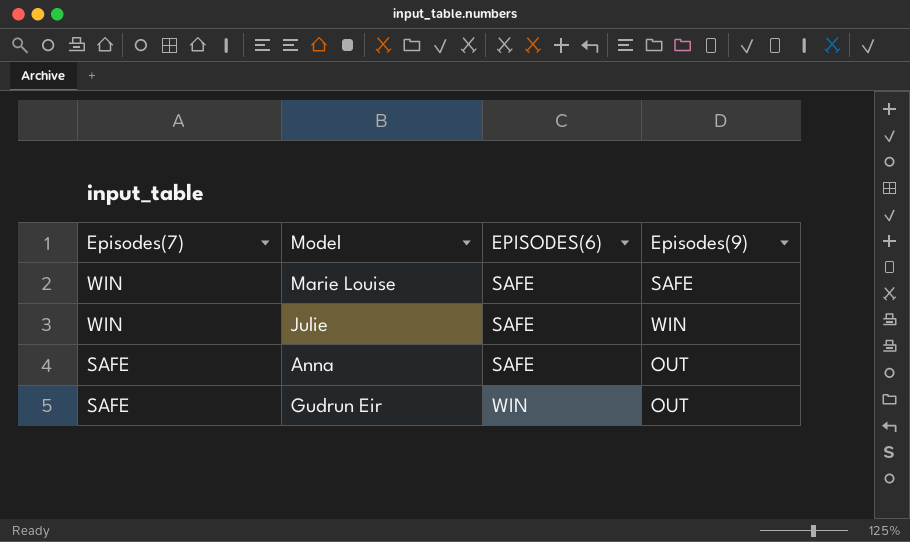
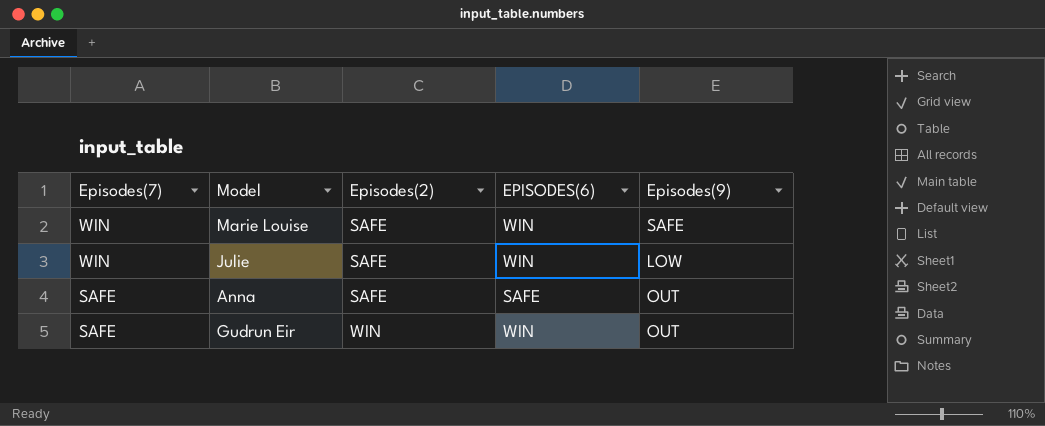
column Episodes(2) | position: none -> 3
Marie Louise | EPISODES(6): SAFE -> WIN
Julie | EPISODES(6): SAFE -> WIN
Julie | Episodes(9): WIN -> LOW

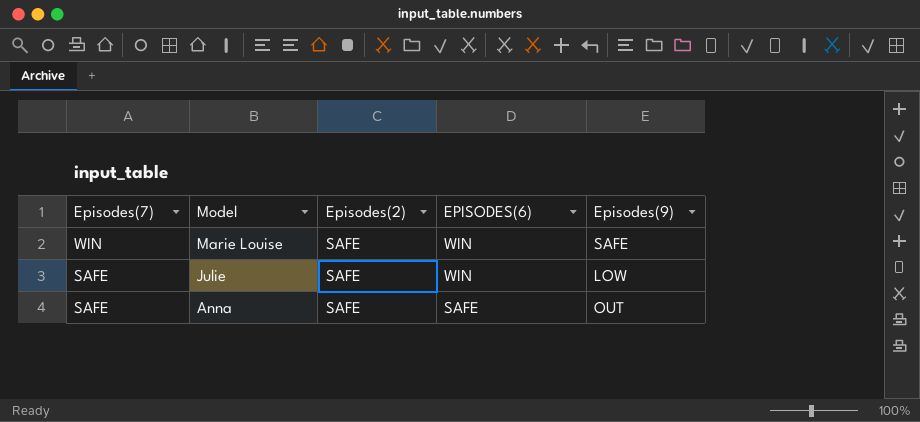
row Gudrun Eir: SAFE | WIN | WIN | OUT -> none
Julie | Episodes(7): WIN -> SAFE

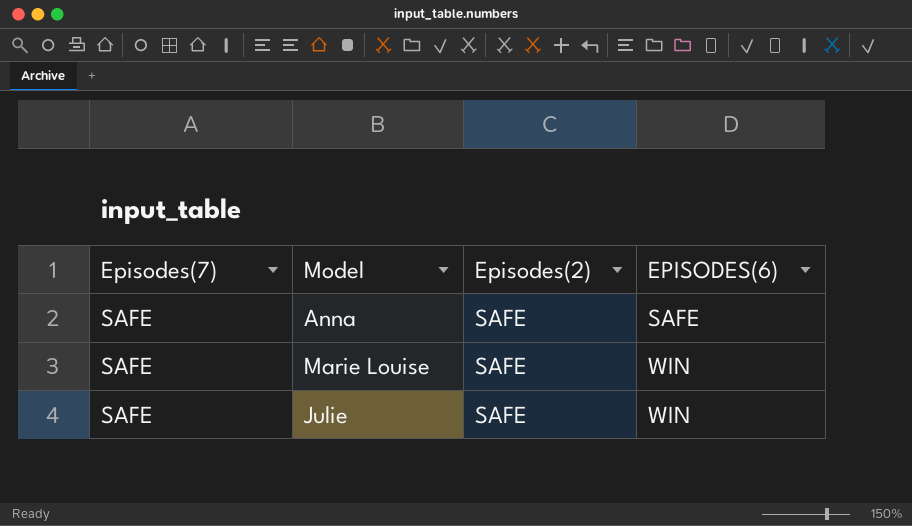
row order: Episodes(7) descending -> EPISODES(6) ascending
column Episodes(9) | position: 5 -> none
Marie Louise | Episodes(7): WIN -> SAFE

